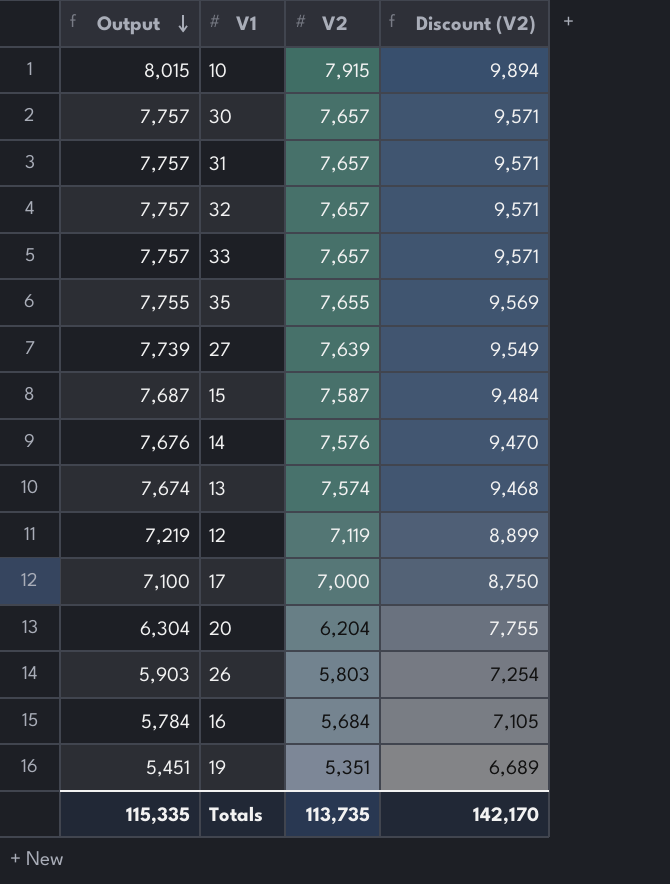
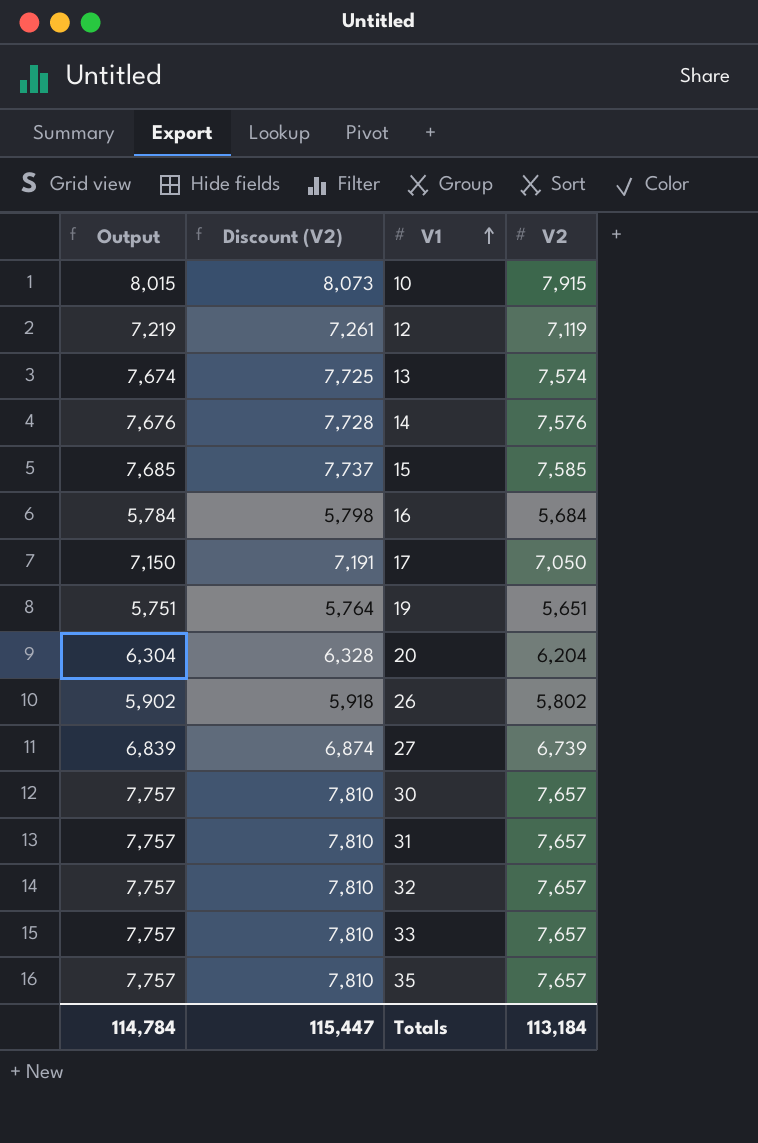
row order: Output descending -> V1 ascending
column Discount (V2) | formula: [V2] * 1.25 -> [V2] * 1.02
column Discount (V2) | position: 4 -> 2
15 | Output: 7,687 -> 7,685
15 | V2: 7,587 -> 7,585
17 | Output: 7,100 -> 7,150
17 | V2: 7,000 -> 7,050
19 | Output: 5,451 -> 5,751
19 | V2: 5,351 -> 5,651
26 | Output: 5,903 -> 5,902
26 | V2: 5,803 -> 5,802
27 | Output: 7,739 -> 6,839
27 | V2: 7,639 -> 6,739
35 | Output: 7,755 -> 7,757
35 | V2: 7,655 -> 7,657
Totals | Output: 115,335 -> 114,784
Totals | Discount (V2): 142,170 -> 115,447
Totals | V2: 113,735 -> 113,184

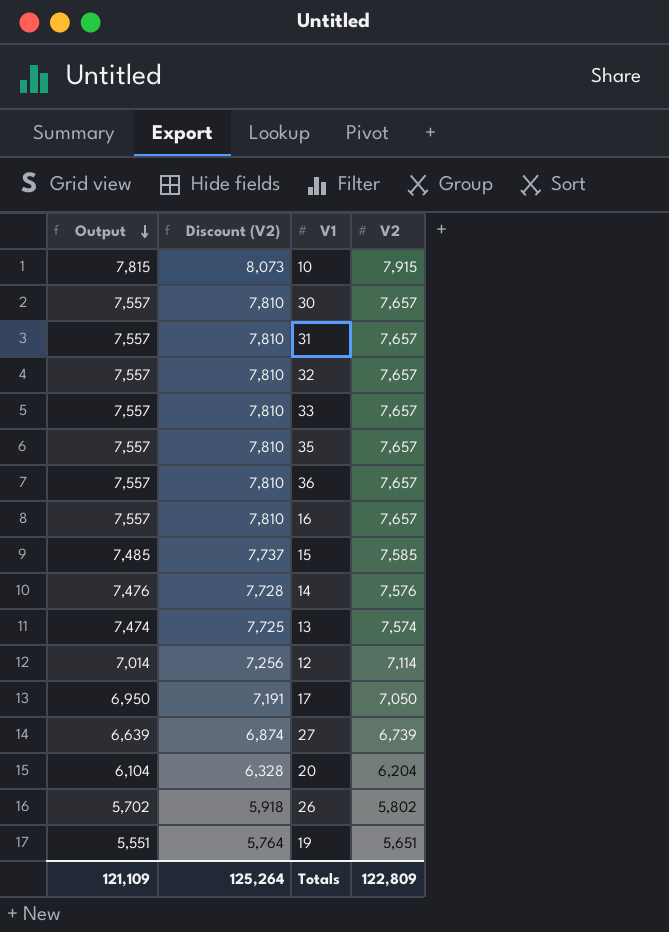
row order: V1 ascending -> Output descending
column Output | formula: [V2] + 100 -> [V2] - 100
row 36: none -> 7,557 | 7,810 | 7,657
16 | Discount (V2): 5,798 -> 7,810
16 | V2: 5,684 -> 7,657
12 | Discount (V2): 7,261 -> 7,256
12 | V2: 7,119 -> 7,114
Totals | Output: 114,784 -> 121,109
Totals | Discount (V2): 115,447 -> 125,264
Totals | V2: 113,184 -> 122,809

